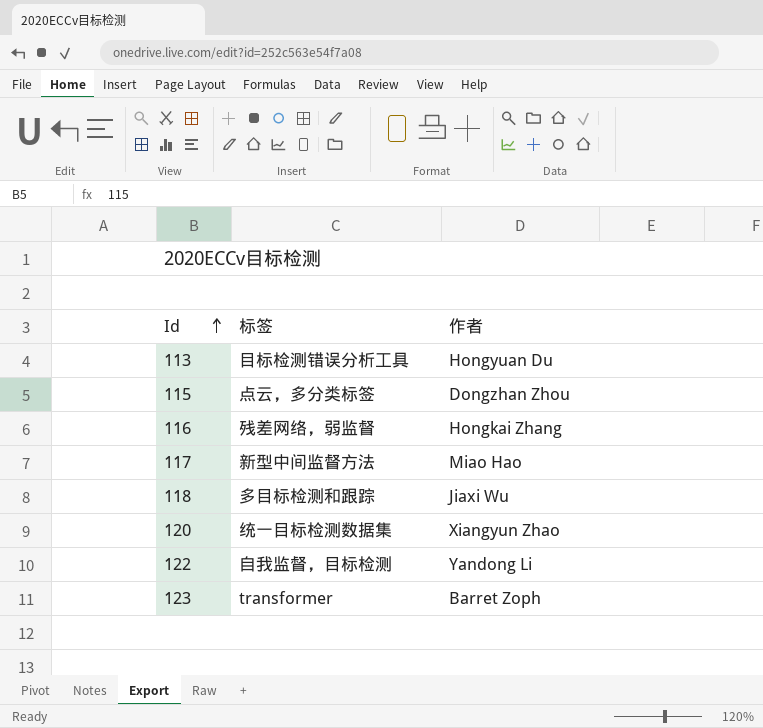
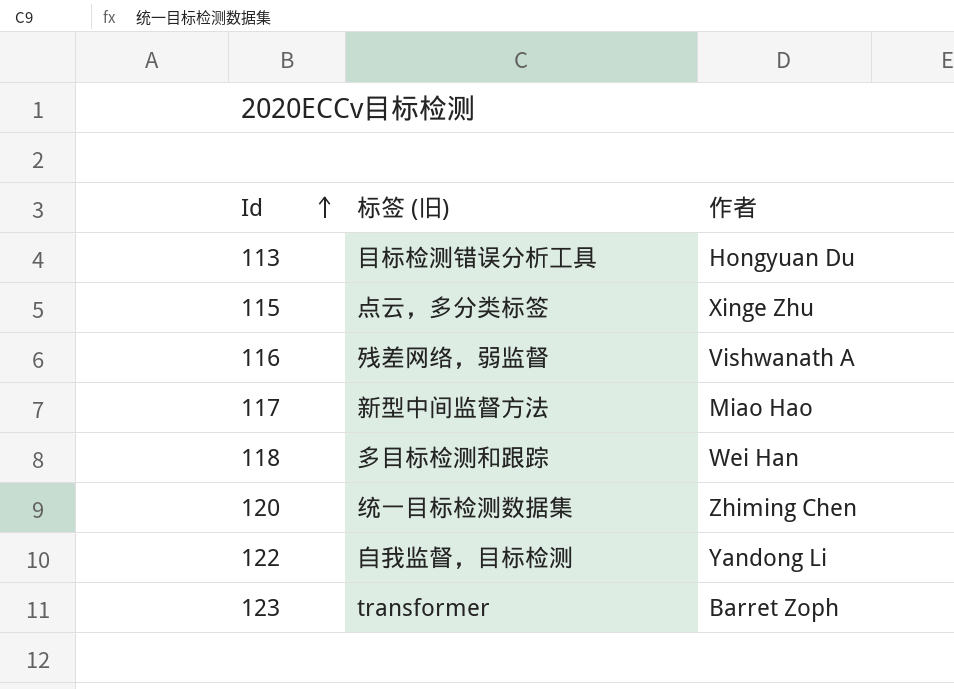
column name: 标签 -> 标签 (旧)
115 | 作者: Dongzhan Zhou -> Xinge Zhu
116 | 作者: Hongkai Zhang -> Vishwanath A
118 | 作者: Jiaxi Wu -> Wei Han
120 | 作者: Xiangyun Zhao -> Zhiming Chen

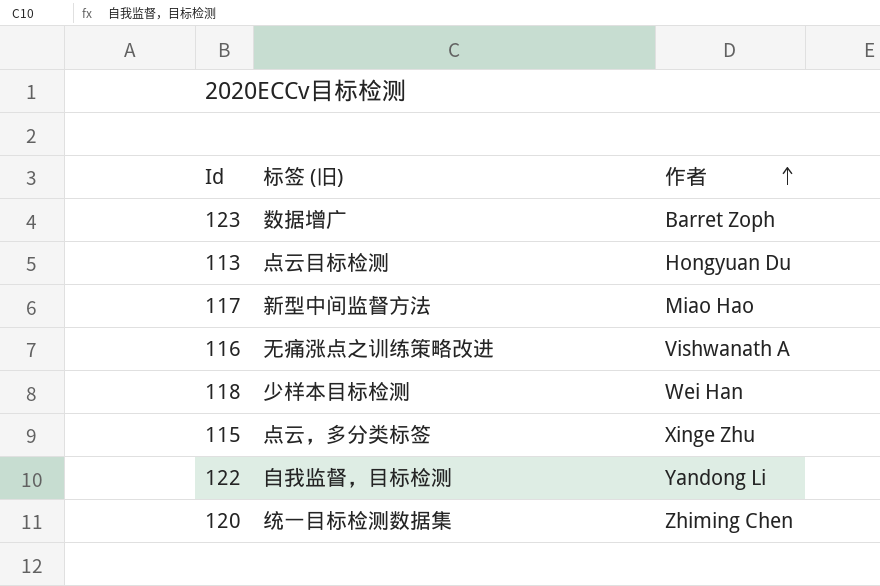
row order: Id ascending -> 作者 ascending
123 | 标签 (旧): transformer -> 数据增广
113 | 标签 (旧): 目标检测错误分析工具 -> 点云目标检测
116 | 标签 (旧): 残差网络，弱监督 -> 无痛涨点之训练策略改进
118 | 标签 (旧): 多目标检测和跟踪 -> 少样本目标检测

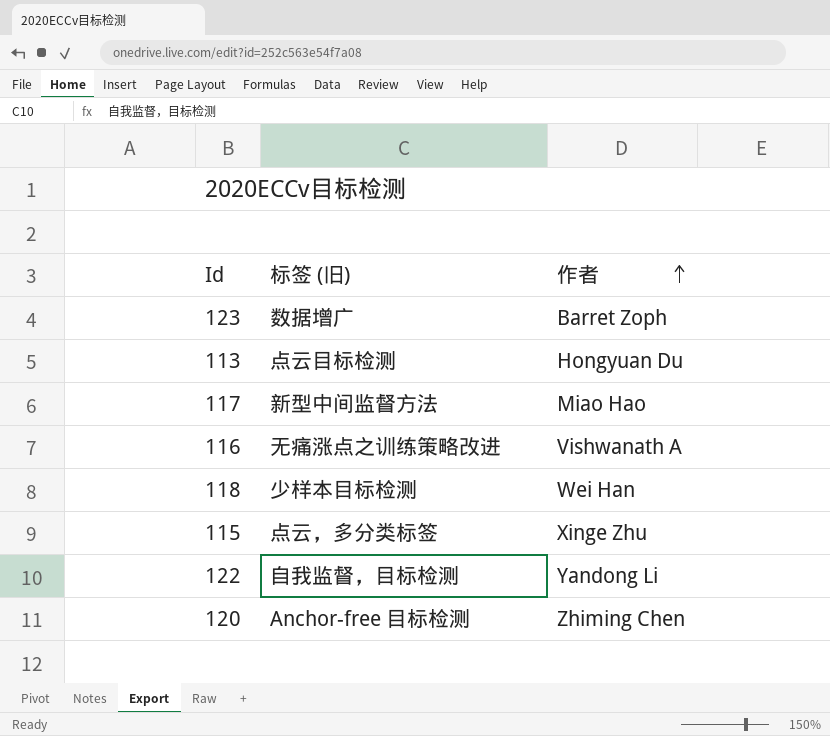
120 | 标签 (旧): 统一目标检测数据集 -> Anchor-free 目标检测

